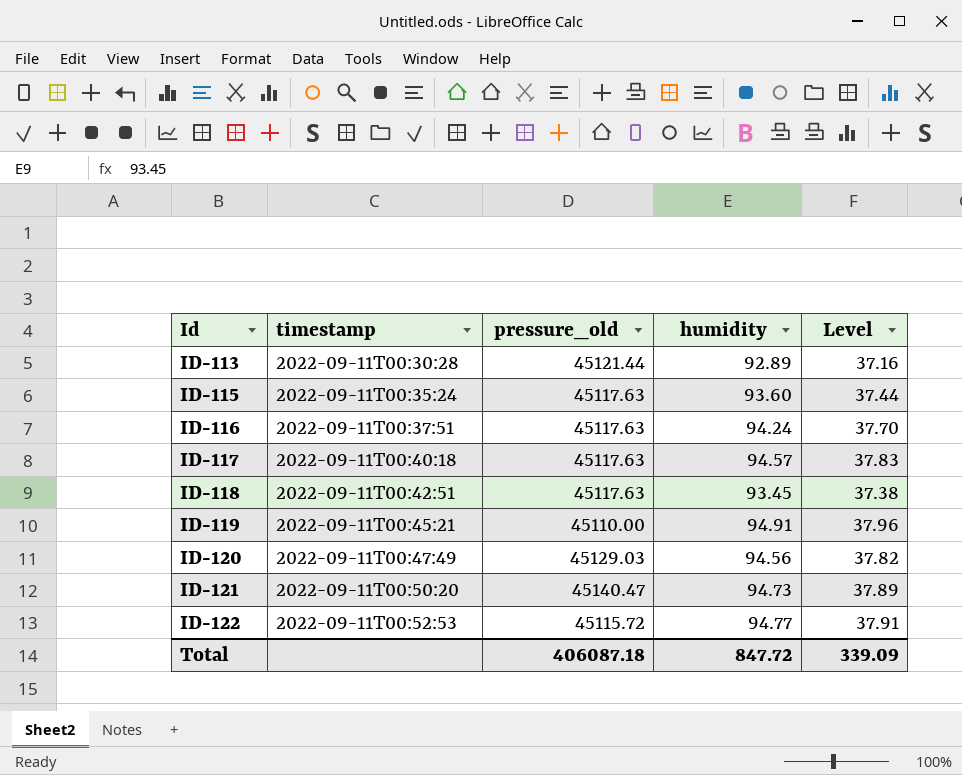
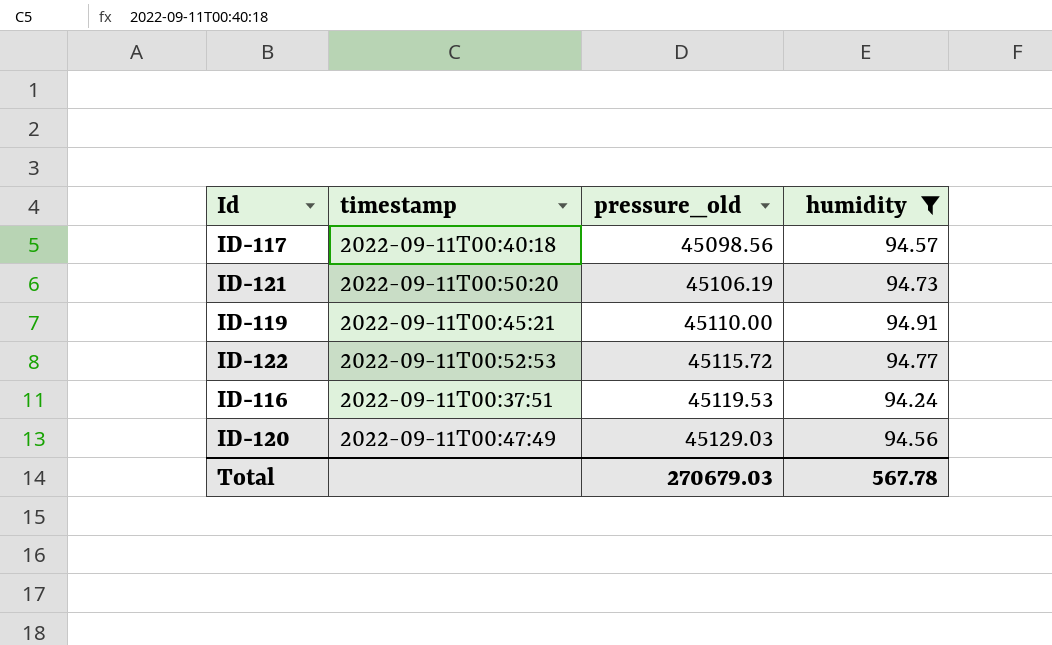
filter: none -> humidity >= 94.24
row order: Id ascending -> pressure_old ascending
column Level | formula: [humidity] * 0.4 -> none
ID-117 | pressure_old: 45117.63 -> 45098.56
ID-121 | pressure_old: 45140.47 -> 45106.19
ID-116 | pressure_old: 45117.63 -> 45119.53
Total | pressure_old: 406087.18 -> 270679.03
Total | humidity: 847.72 -> 567.78

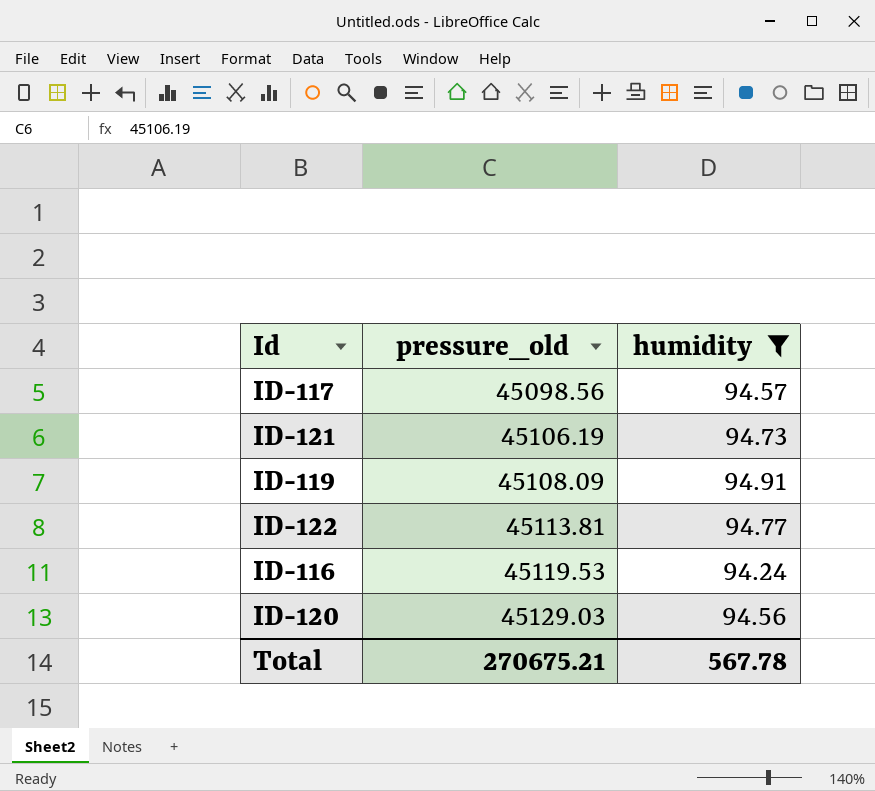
column timestamp | position: 2 -> none
ID-119 | pressure_old: 45110.00 -> 45108.09
ID-122 | pressure_old: 45115.72 -> 45113.81
Total | pressure_old: 270679.03 -> 270675.21

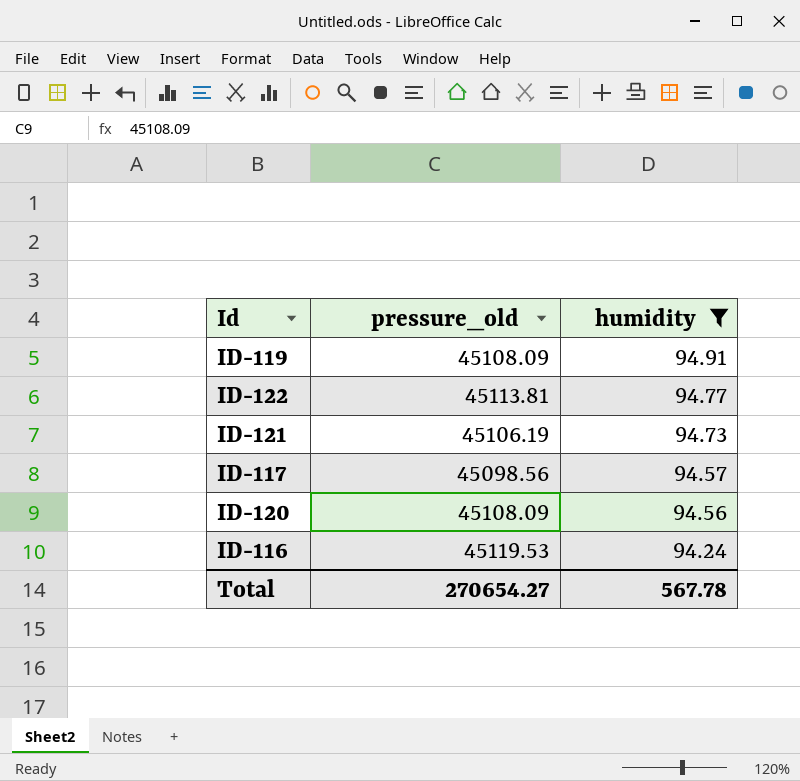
row order: pressure_old ascending -> humidity descending
ID-120 | pressure_old: 45129.03 -> 45108.09
Total | pressure_old: 270675.21 -> 270654.27

